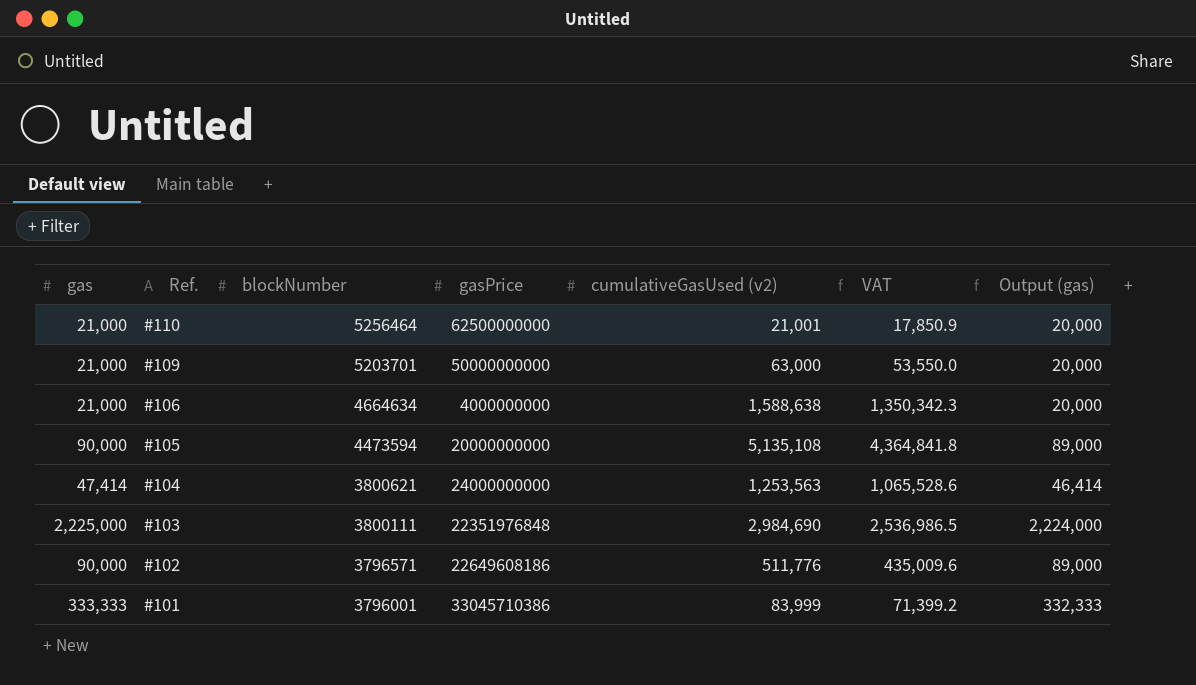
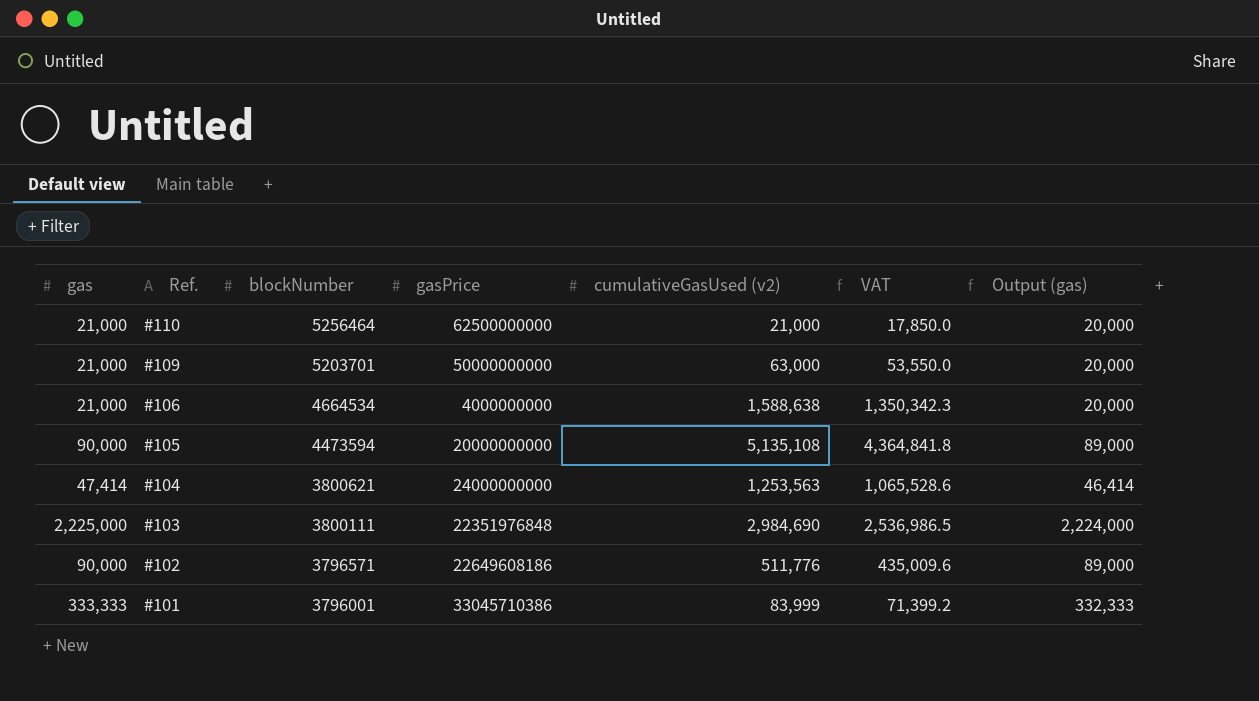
#110 | cumulativeGasUsed (v2): 21,001 -> 21,000
#110 | VAT: 17,850.9 -> 17,850.0
#106 | blockNumber: 4664634 -> 4664534

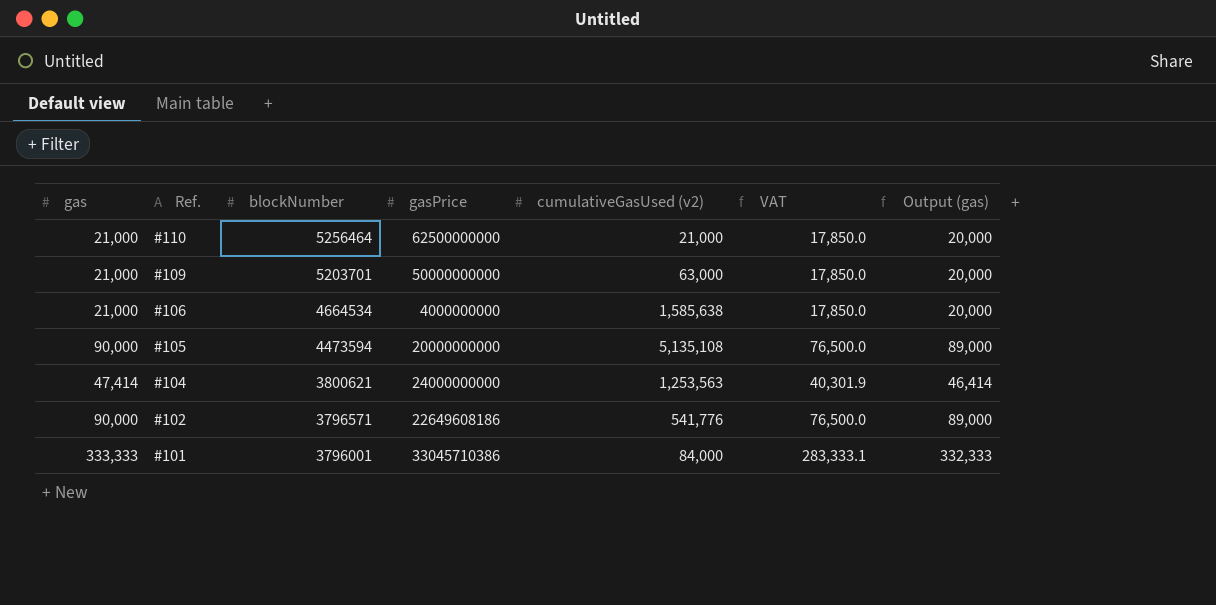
column VAT | formula: [cumulativeGasUsed (v2)] * 0.85 -> [gas] * 0.85
row #103: 2,225,000 | 3800111 | 22351976848 | 2,984,690 | 2,536,986.5 | 2,224,000 -> none
#106 | cumulativeGasUsed (v2): 1,588,638 -> 1,585,638
#102 | cumulativeGasUsed (v2): 511,776 -> 541,776
#101 | cumulativeGasUsed (v2): 83,999 -> 84,000

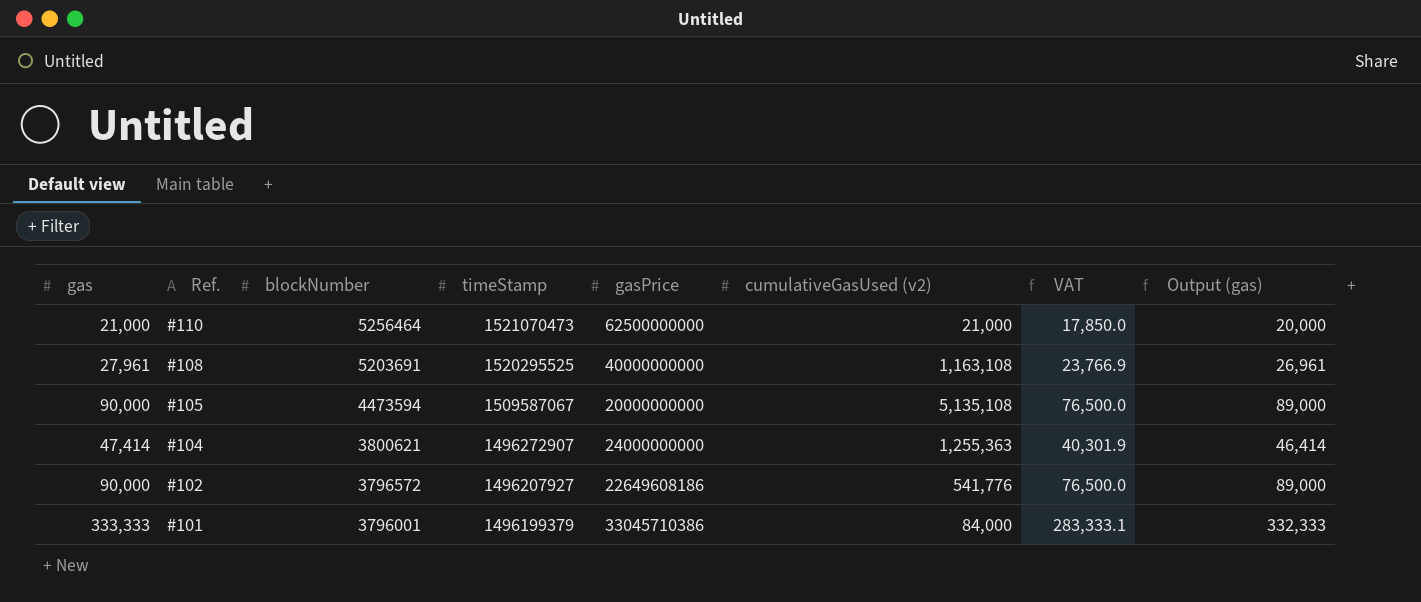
column timeStamp | position: none -> 4
row #109: 21,000 | 5203701 | 50000000000 | 63,000 | 17,850.0 | 20,000 -> none
row #106: 21,000 | 4664534 | 4000000000 | 1,585,638 | 17,850.0 | 20,000 -> none
row #108: none -> 27,961 | 5203691 | 1520295525 | 40000000000 | 1,163,108 | 23,766.9 | 26,961
#104 | cumulativeGasUsed (v2): 1,253,563 -> 1,255,363
#102 | blockNumber: 3796571 -> 3796572

